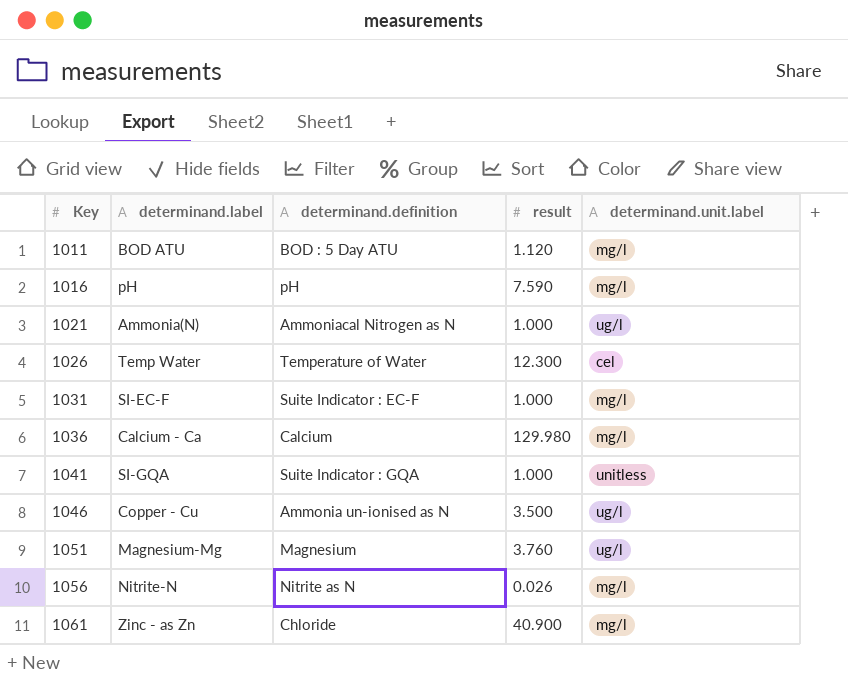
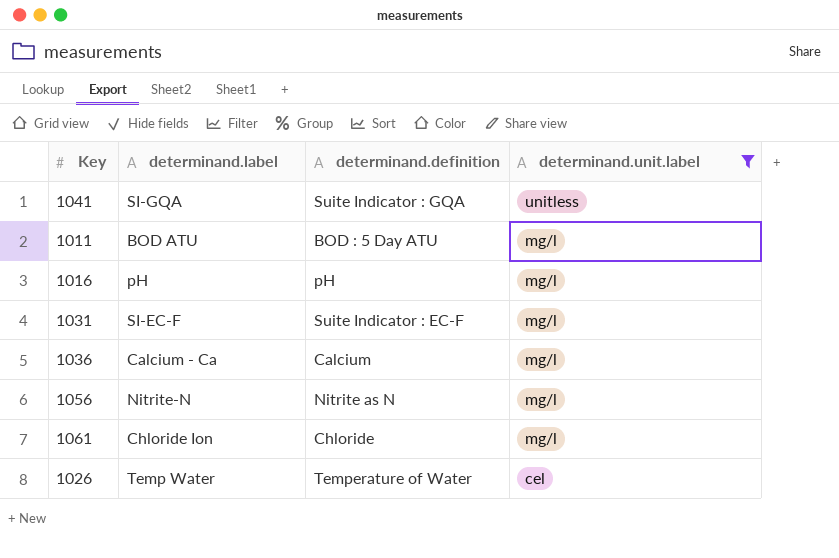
filter: none -> determinand.unit.label != ug/l
row order: Key ascending -> determinand.unit.label descending
column result | position: 4 -> none
1061 | determinand.label: Zinc - as Zn -> Chloride Ion

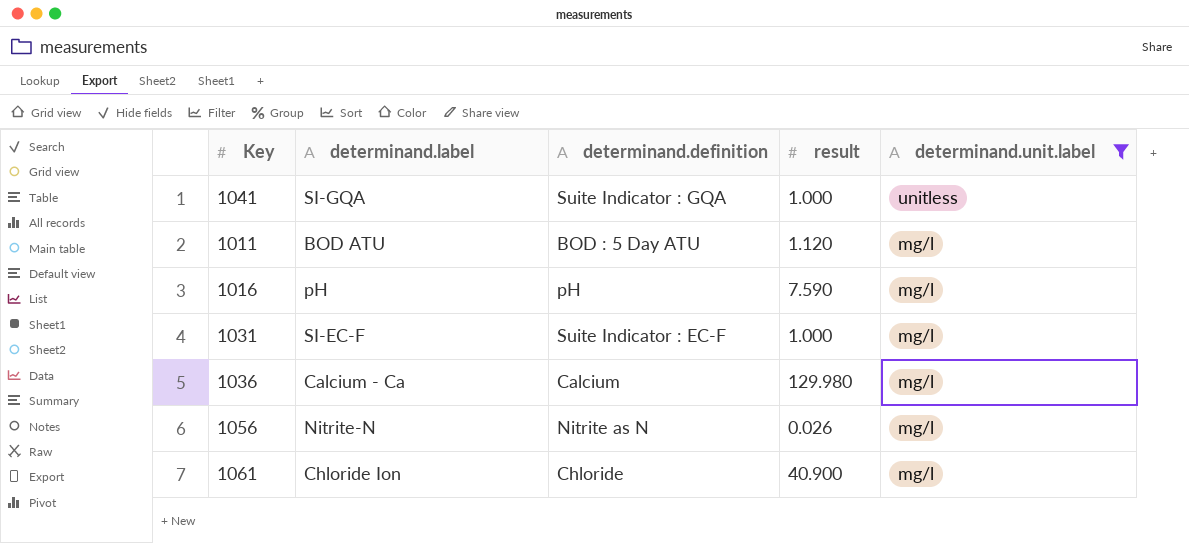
column result | position: none -> 4
row 1026: Temp Water | Temperature of Water | cel -> none

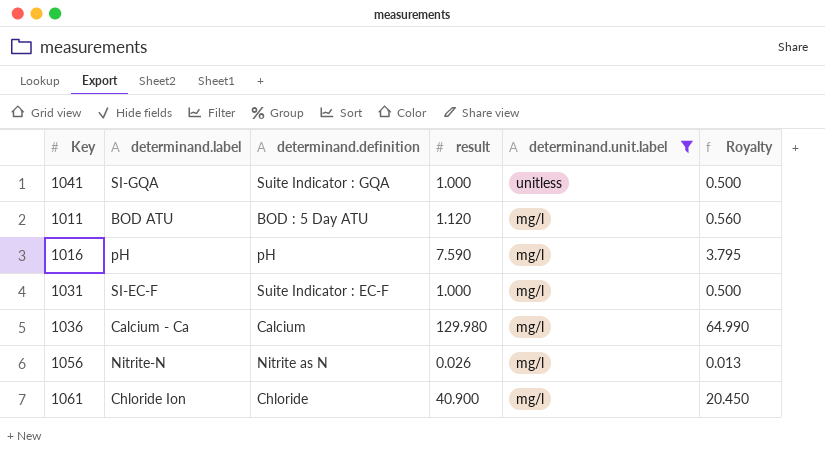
column Royalty | formula: none -> [result] * 0.5

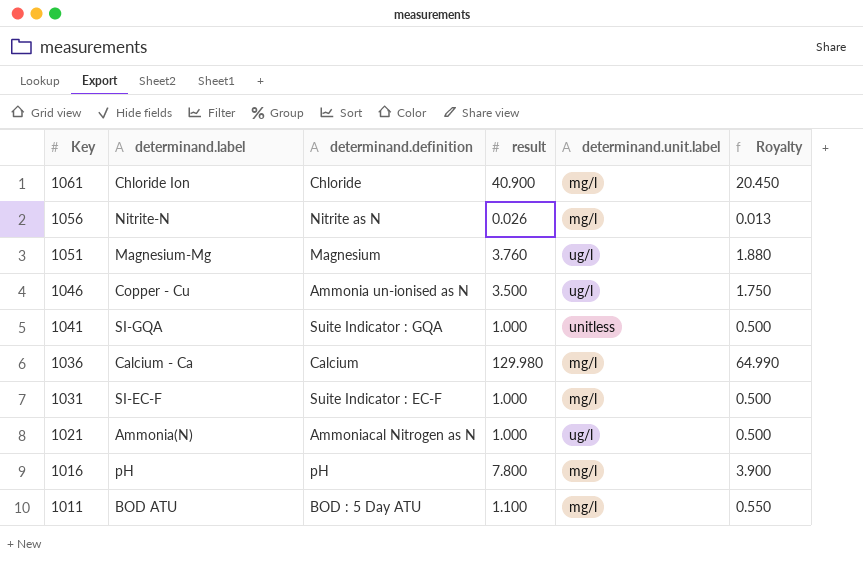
filter: determinand.unit.label != ug/l -> none
row order: determinand.unit.label descending -> Key descending
1016 | result: 7.590 -> 7.800
1016 | Royalty: 3.795 -> 3.900
1011 | result: 1.120 -> 1.100
1011 | Royalty: 0.560 -> 0.550

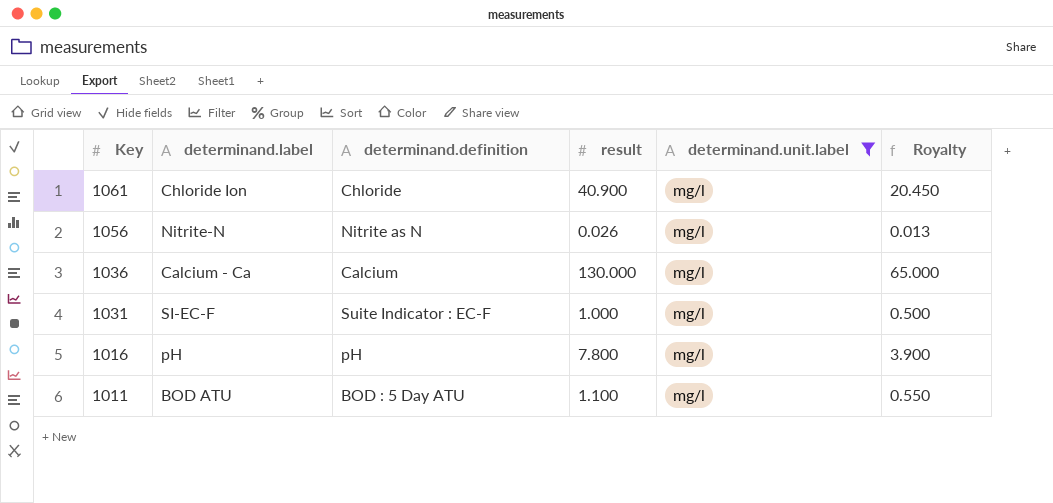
filter: none -> determinand.unit.label = mg/l
1036 | result: 129.980 -> 130.000
1036 | Royalty: 64.990 -> 65.000

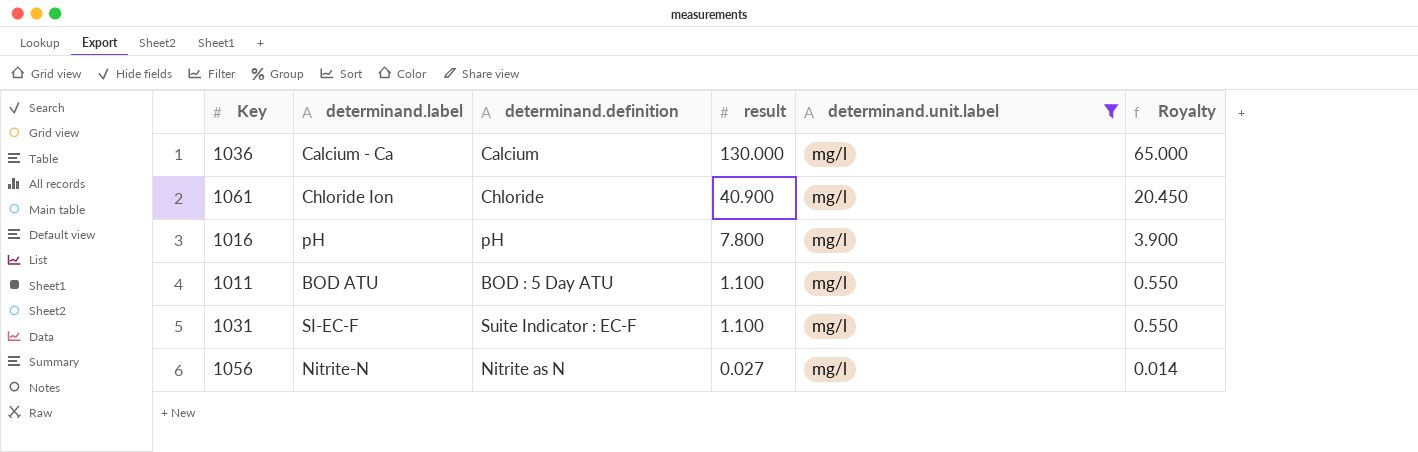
row order: Key descending -> result descending
1031 | result: 1.000 -> 1.100
1031 | Royalty: 0.500 -> 0.550
1056 | result: 0.026 -> 0.027
1056 | Royalty: 0.013 -> 0.014

